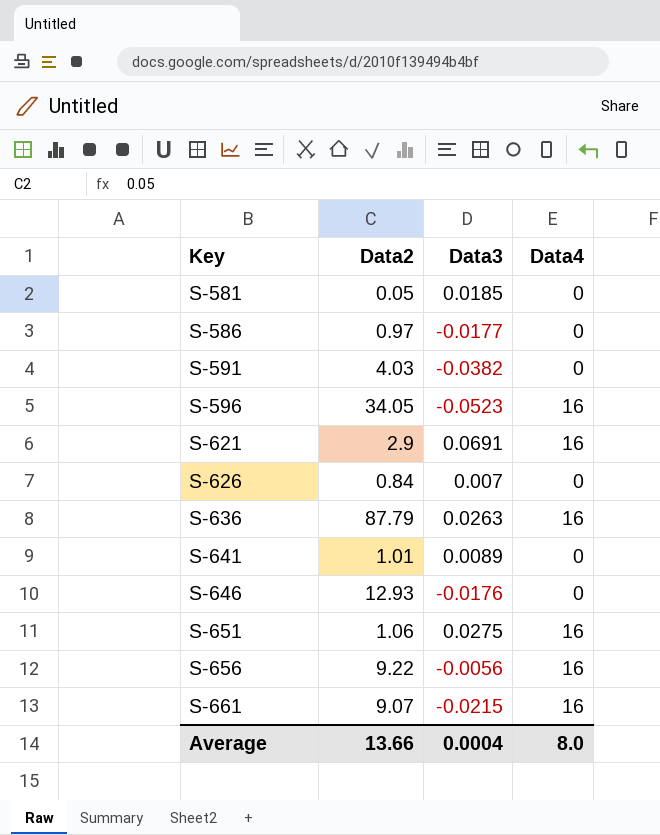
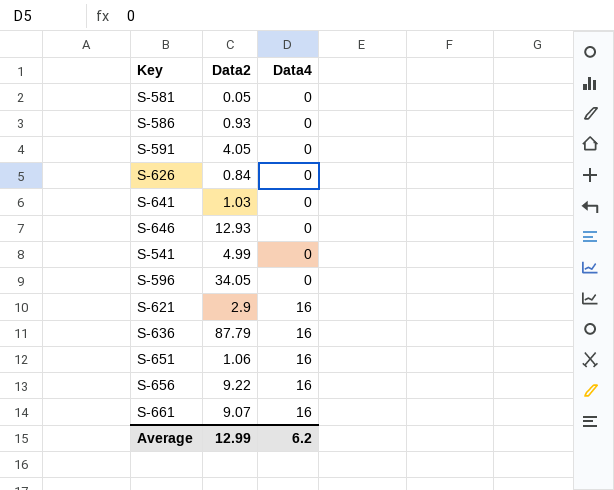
row order: Key ascending -> Data4 ascending
column Data3 | position: 3 -> none
S-586 | Data2: 0.97 -> 0.93
S-591 | Data2: 4.03 -> 4.05
S-641 | Data2: 1.01 -> 1.03
row S-541: none -> 4.99 | 0
S-596 | Data4: 16 -> 0
Average | Data2: 13.66 -> 12.99
Average | Data4: 8.0 -> 6.2

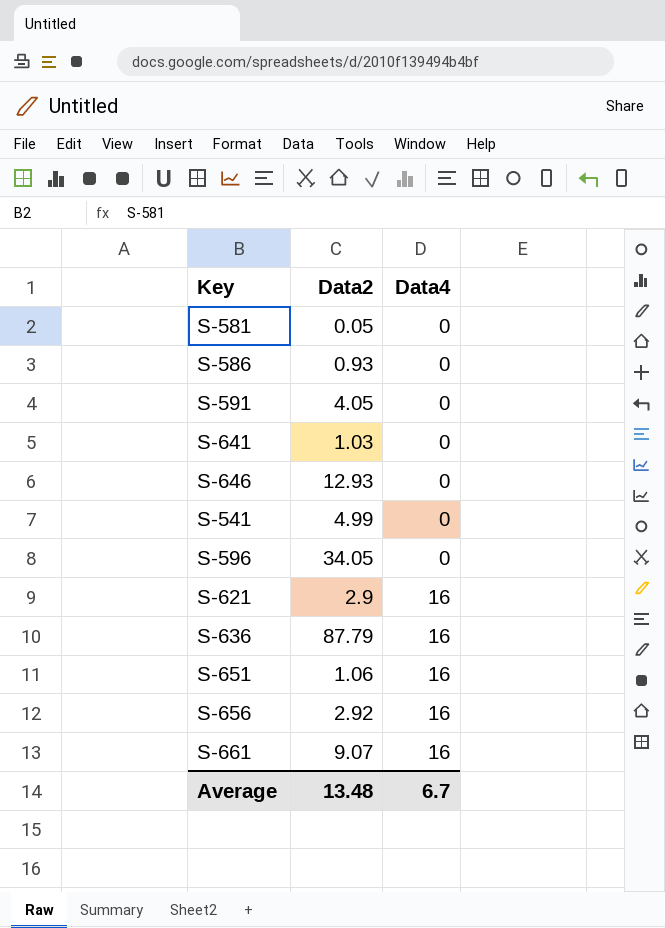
row S-626: 0.84 | 0 -> none
S-656 | Data2: 9.22 -> 2.92
Average | Data2: 12.99 -> 13.48
Average | Data4: 6.2 -> 6.7

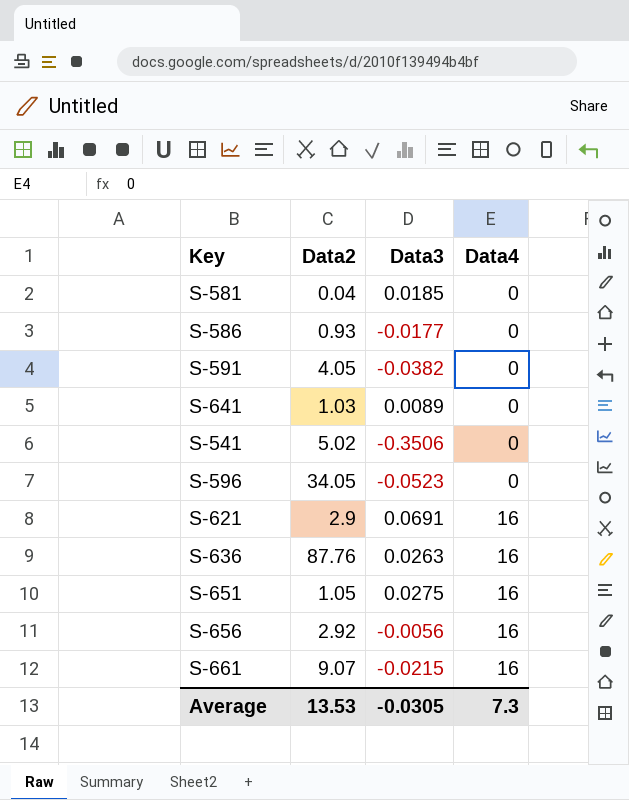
column Data3 | position: none -> 3
row S-646: 12.93 | 0 -> none
S-581 | Data2: 0.05 -> 0.04
S-541 | Data2: 4.99 -> 5.02
S-636 | Data2: 87.79 -> 87.76
S-651 | Data2: 1.06 -> 1.05
Average | Data2: 13.48 -> 13.53
Average | Data4: 6.7 -> 7.3

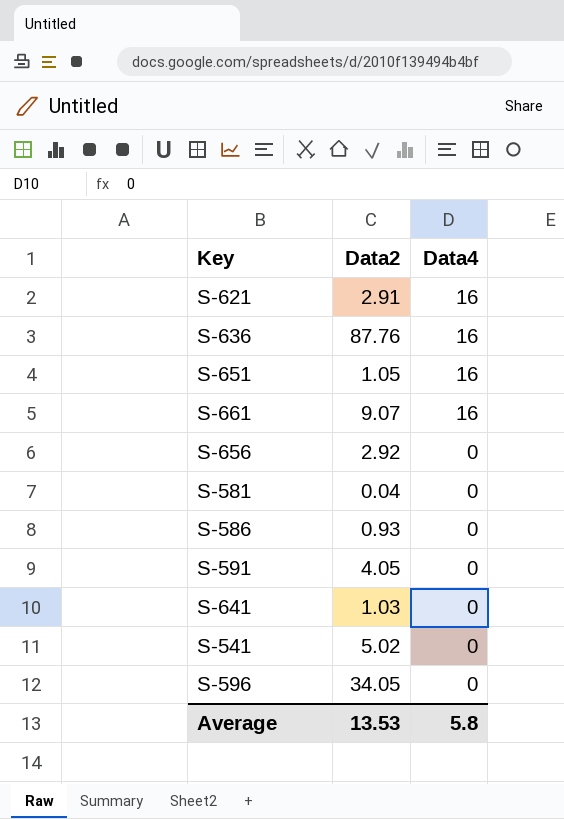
row order: Data4 ascending -> Data4 descending
column Data3 | position: 3 -> none
S-621 | Data2: 2.9 -> 2.91
S-656 | Data4: 16 -> 0
Average | Data4: 7.3 -> 5.8

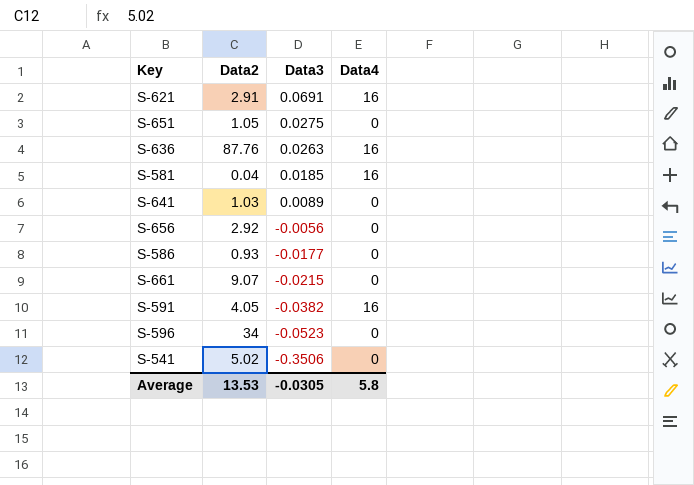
row order: Data4 descending -> Data3 descending
column Data3 | position: none -> 3
S-651 | Data4: 16 -> 0
S-581 | Data4: 0 -> 16
S-661 | Data4: 16 -> 0
S-591 | Data4: 0 -> 16
S-596 | Data2: 34.05 -> 34

